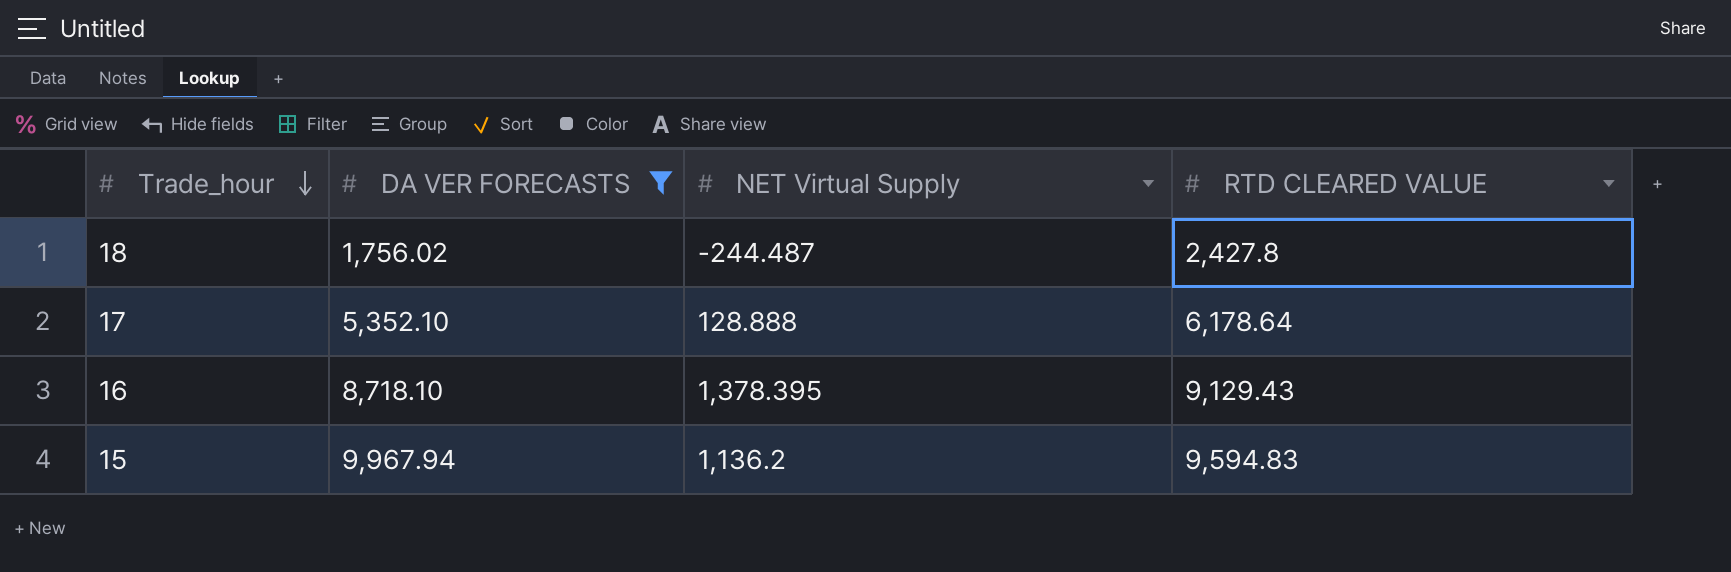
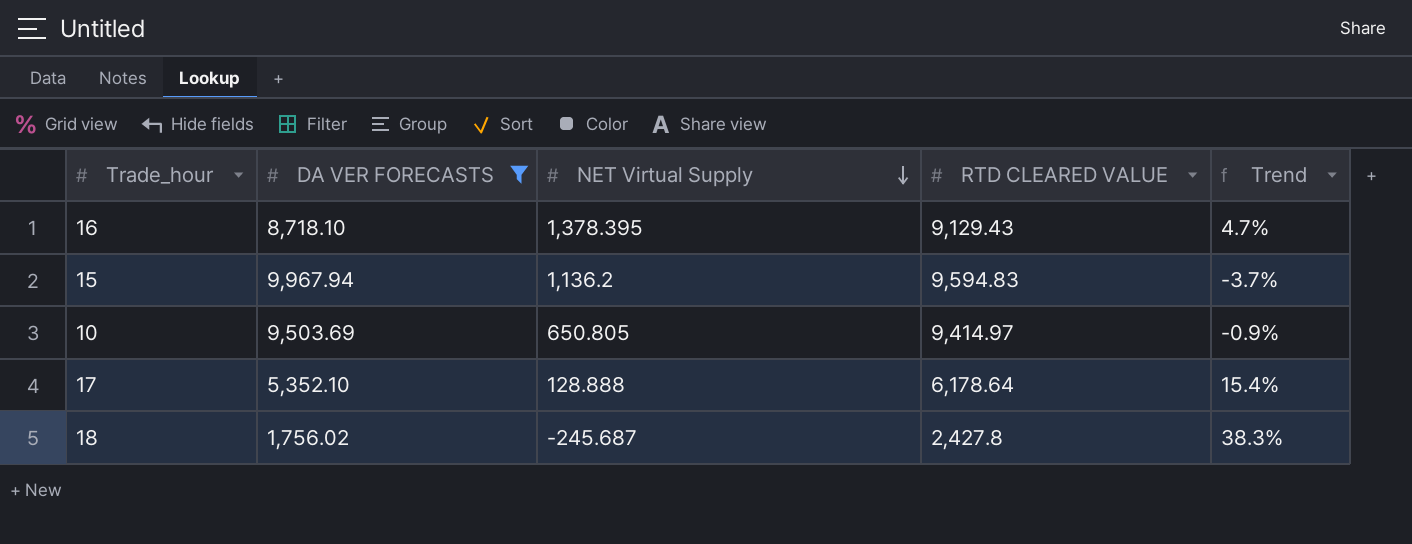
row order: Trade_hour descending -> NET Virtual Supply descending
column Trend | formula: none -> ([RTD CLEARED VALUE] - [DA VER FORECASTS]) / [DA VER FORECASTS]
row 10: none -> 9,503.69 | 650.805 | 9,414.97 | -0.9%
18 | NET Virtual Supply: -244.487 -> -245.687

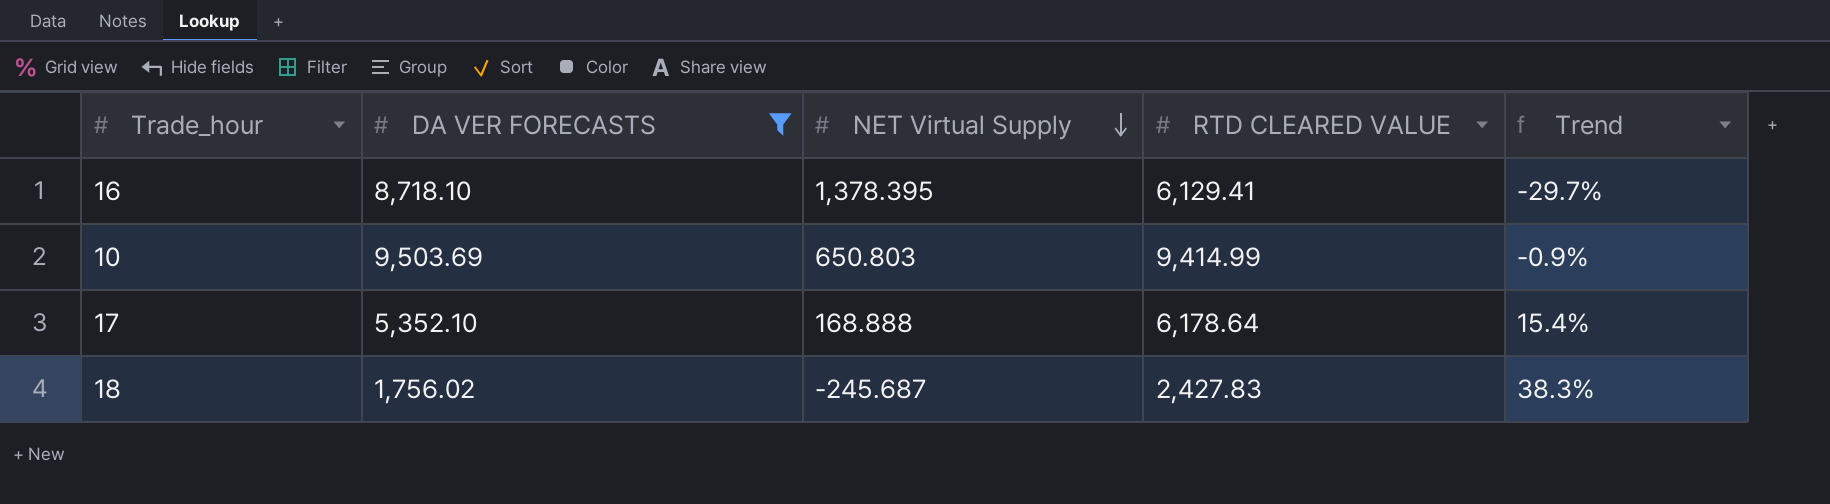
row 15: 9,967.94 | 1,136.2 | 9,594.83 | -3.7% -> none
16 | RTD CLEARED VALUE: 9,129.43 -> 6,129.41
16 | Trend: 4.7% -> -29.7%
10 | NET Virtual Supply: 650.805 -> 650.803
10 | RTD CLEARED VALUE: 9,414.97 -> 9,414.99
17 | NET Virtual Supply: 128.888 -> 168.888
18 | RTD CLEARED VALUE: 2,427.8 -> 2,427.83

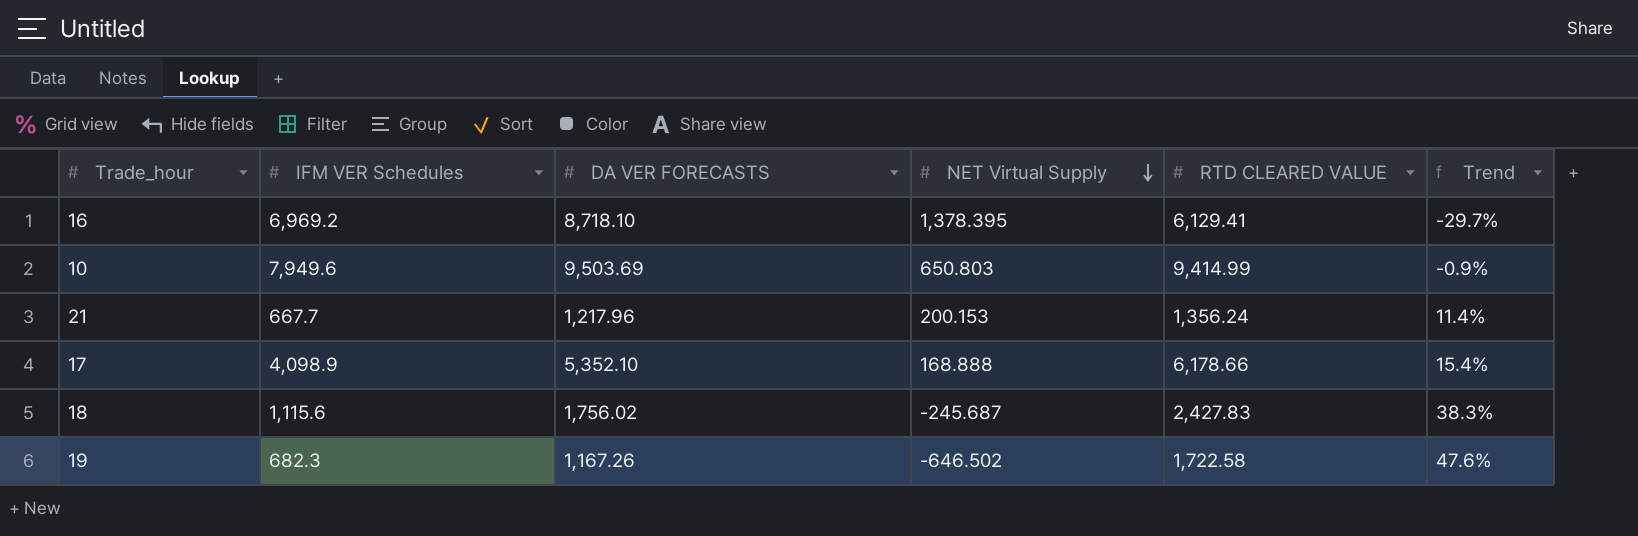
filter: DA VER FORECASTS >= 1,756.02 -> none
column IFM VER Schedules | position: none -> 2
17 | RTD CLEARED VALUE: 6,178.64 -> 6,178.66

